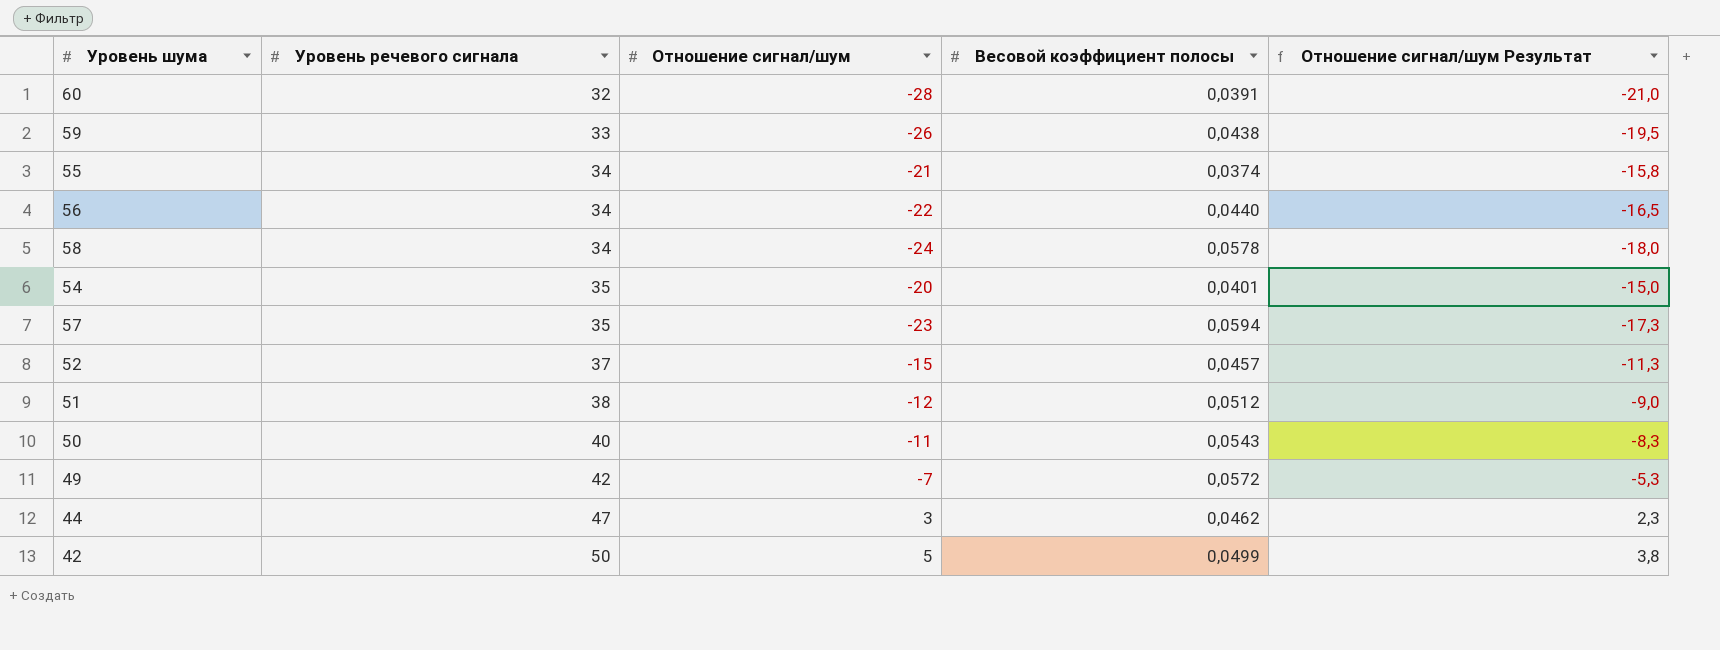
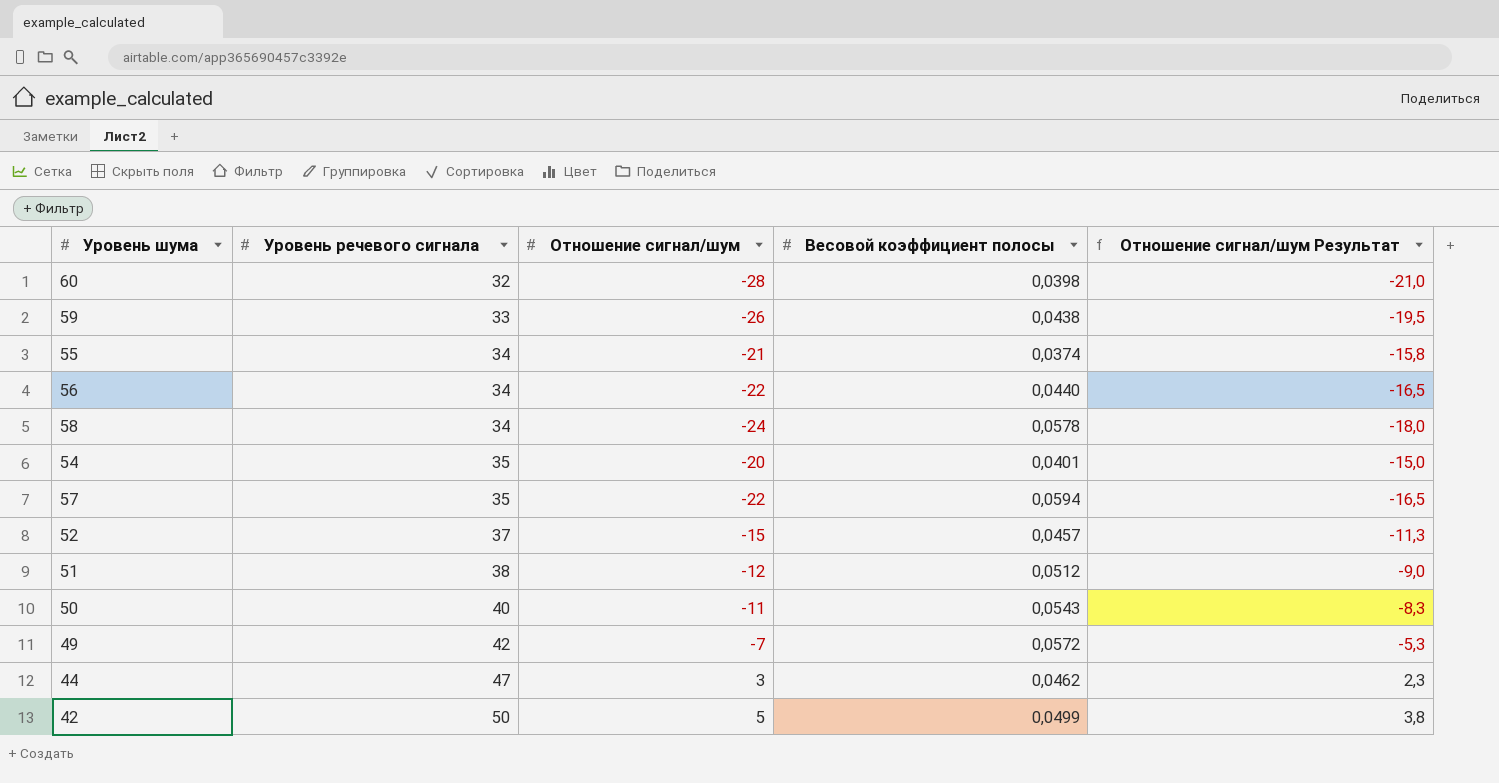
60 | Весовой коэффициент полосы: 0,0391 -> 0,0398
57 | Отношение сигнал/шум: -23 -> -22
57 | Отношение сигнал/шум Результат: -17,3 -> -16,5

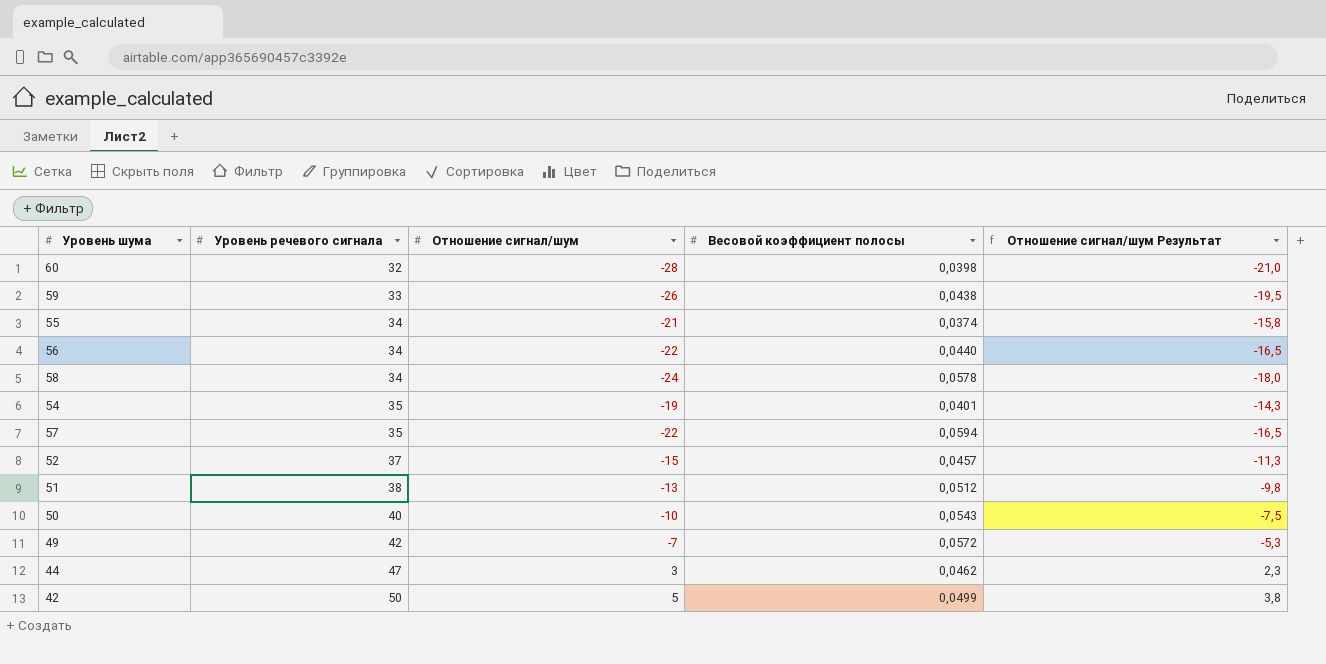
54 | Отношение сигнал/шум: -20 -> -19
54 | Отношение сигнал/шум Результат: -15,0 -> -14,3
51 | Отношение сигнал/шум: -12 -> -13
51 | Отношение сигнал/шум Результат: -9,0 -> -9,8
50 | Отношение сигнал/шум: -11 -> -10
50 | Отношение сигнал/шум Результат: -8,3 -> -7,5

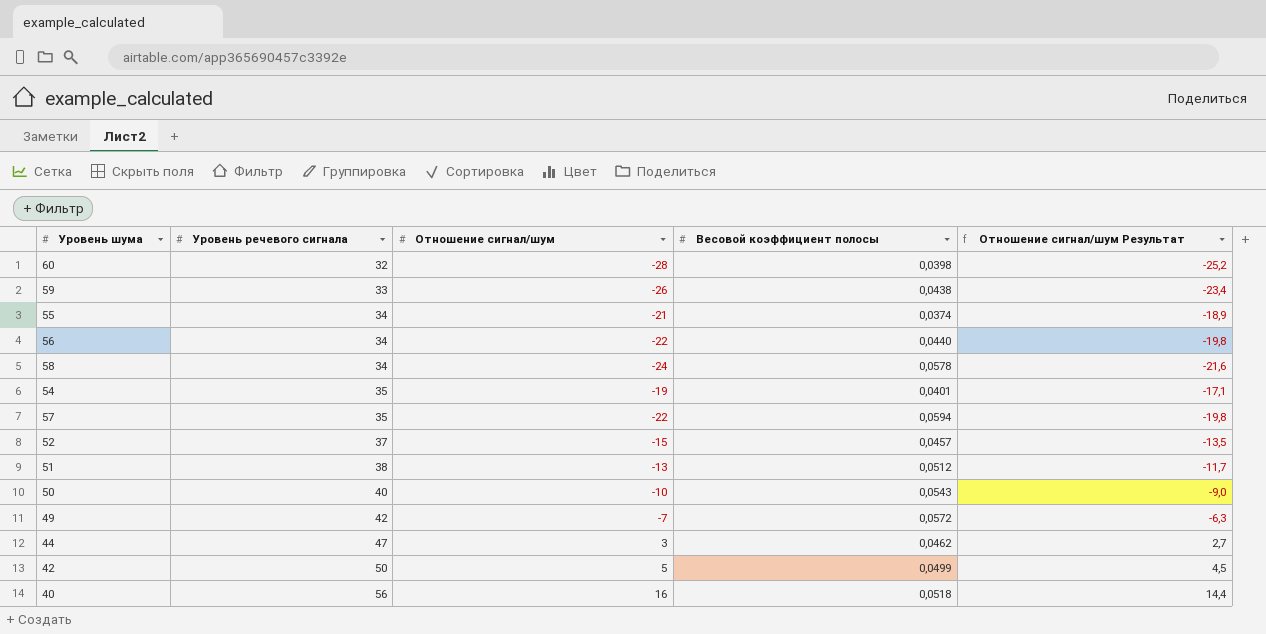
column Отношение сигнал/шум Результат | formula: [Отношение сигнал/шум] * 0,75 -> [Отношение сигнал/шум] * 0,9
row 40: none -> 56 | 16 | 0,0518 | 14,4

